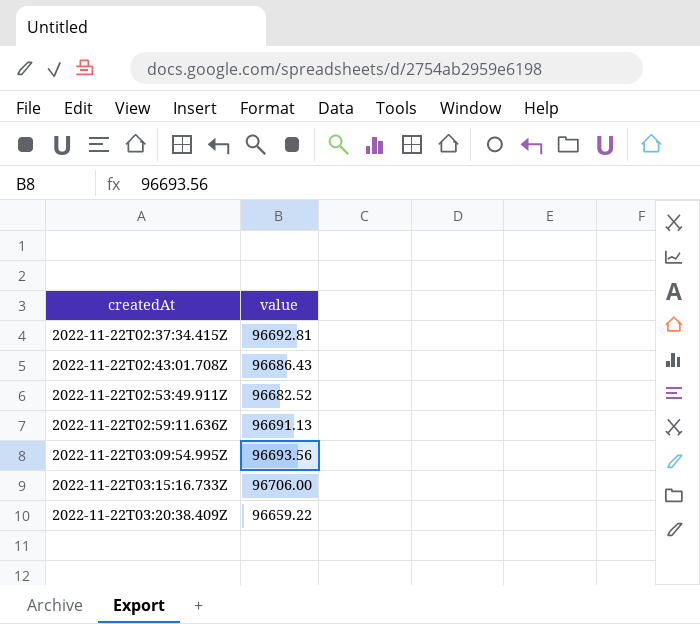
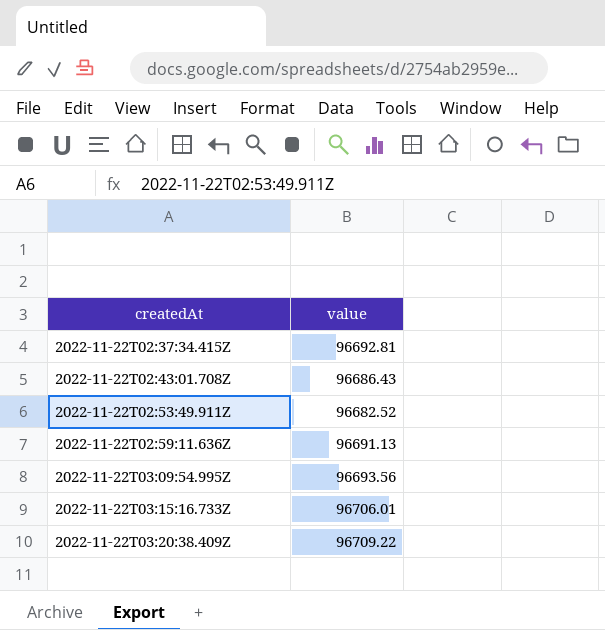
2022-11-22T03:15:16.733Z | value: 96706.00 -> 96706.01
2022-11-22T03:20:38.409Z | value: 96659.22 -> 96709.22

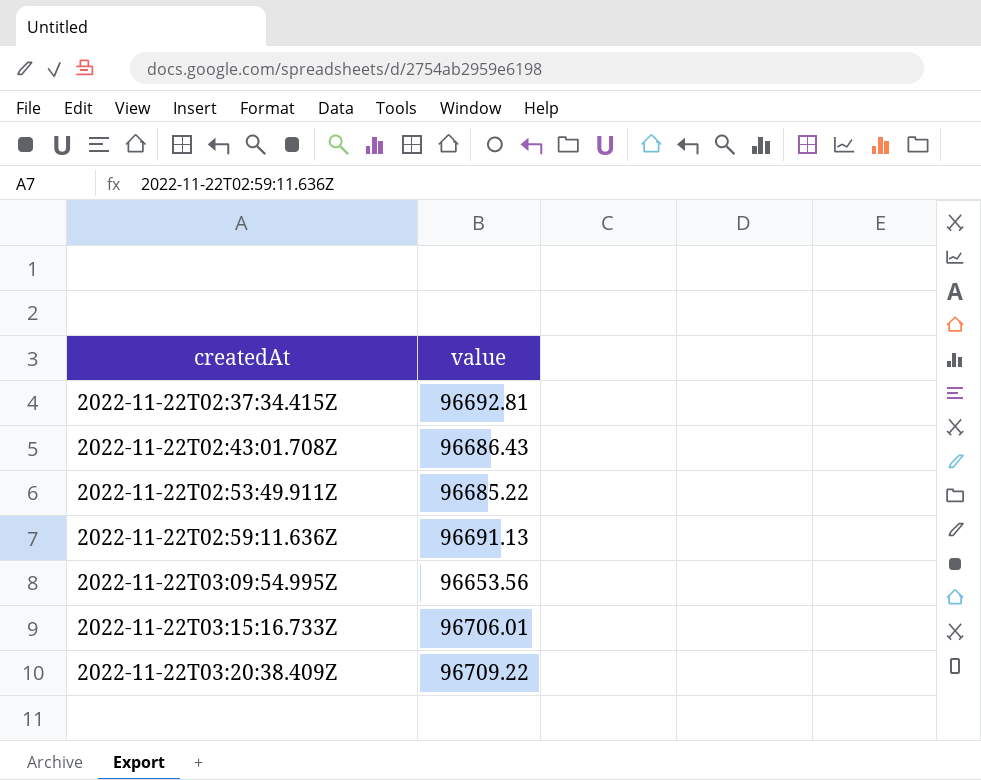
2022-11-22T02:53:49.911Z | value: 96682.52 -> 96685.22
2022-11-22T03:09:54.995Z | value: 96693.56 -> 96653.56

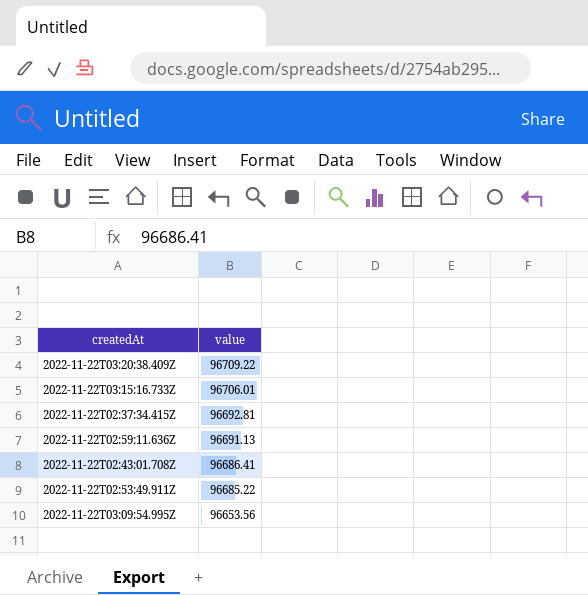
row order: createdAt ascending -> value descending
2022-11-22T02:43:01.708Z | value: 96686.43 -> 96686.41

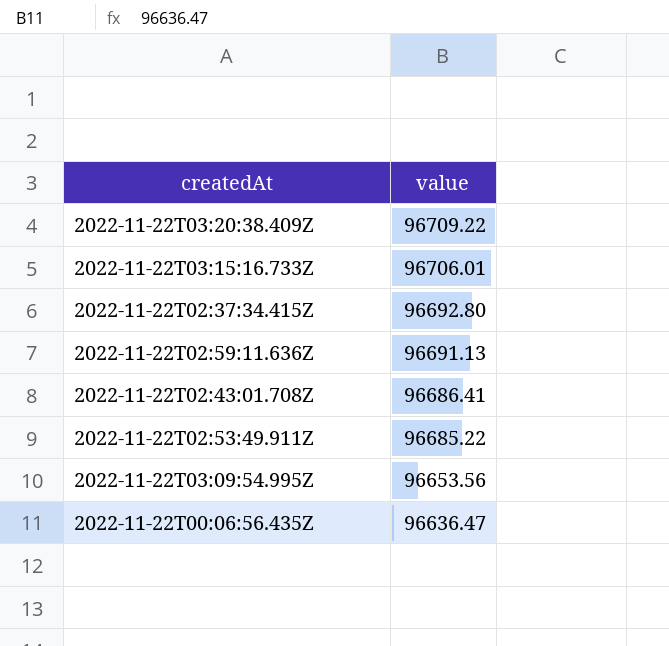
2022-11-22T02:37:34.415Z | value: 96692.81 -> 96692.80
row 2022-11-22T00:06:56.435Z: none -> 96636.47

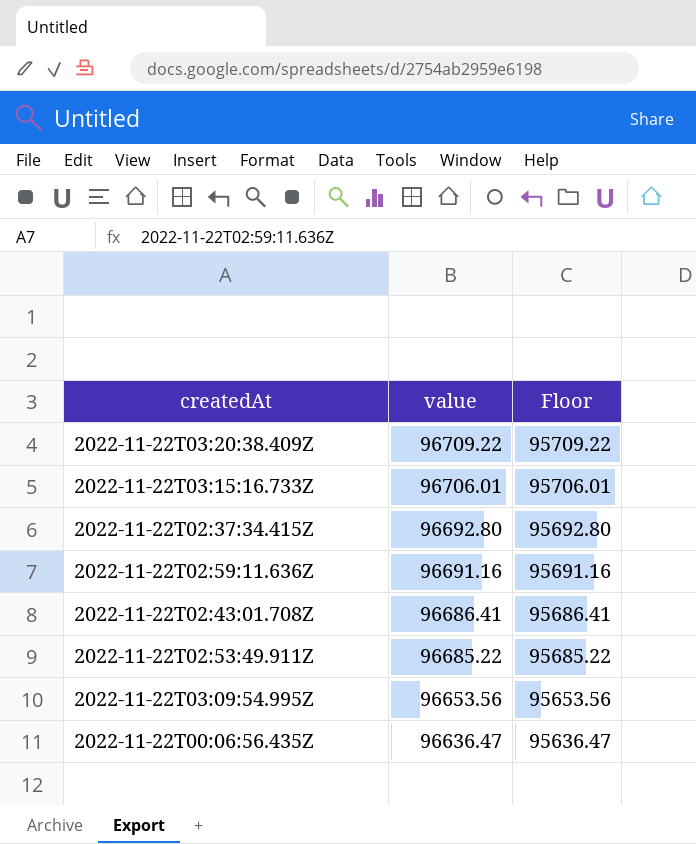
column Floor | formula: none -> [value] - 1000
2022-11-22T02:59:11.636Z | value: 96691.13 -> 96691.16

